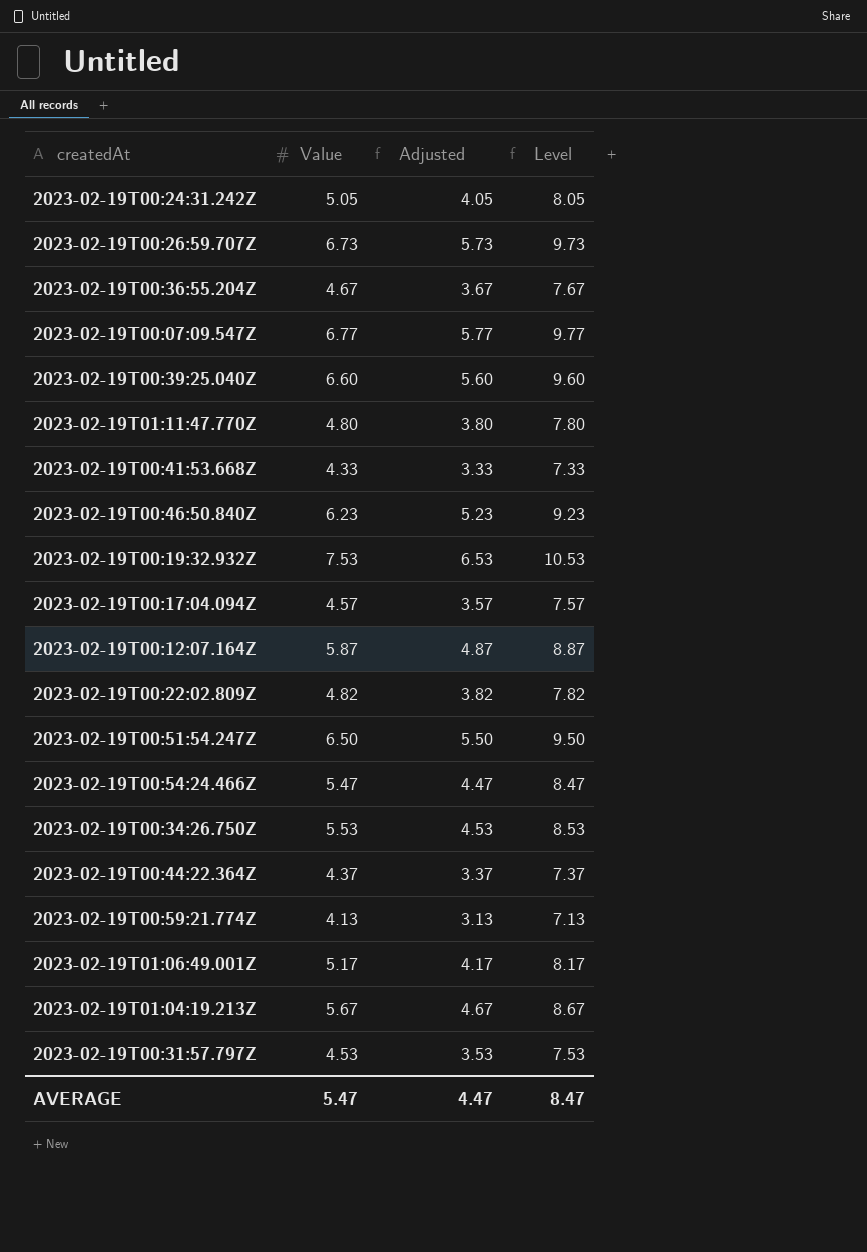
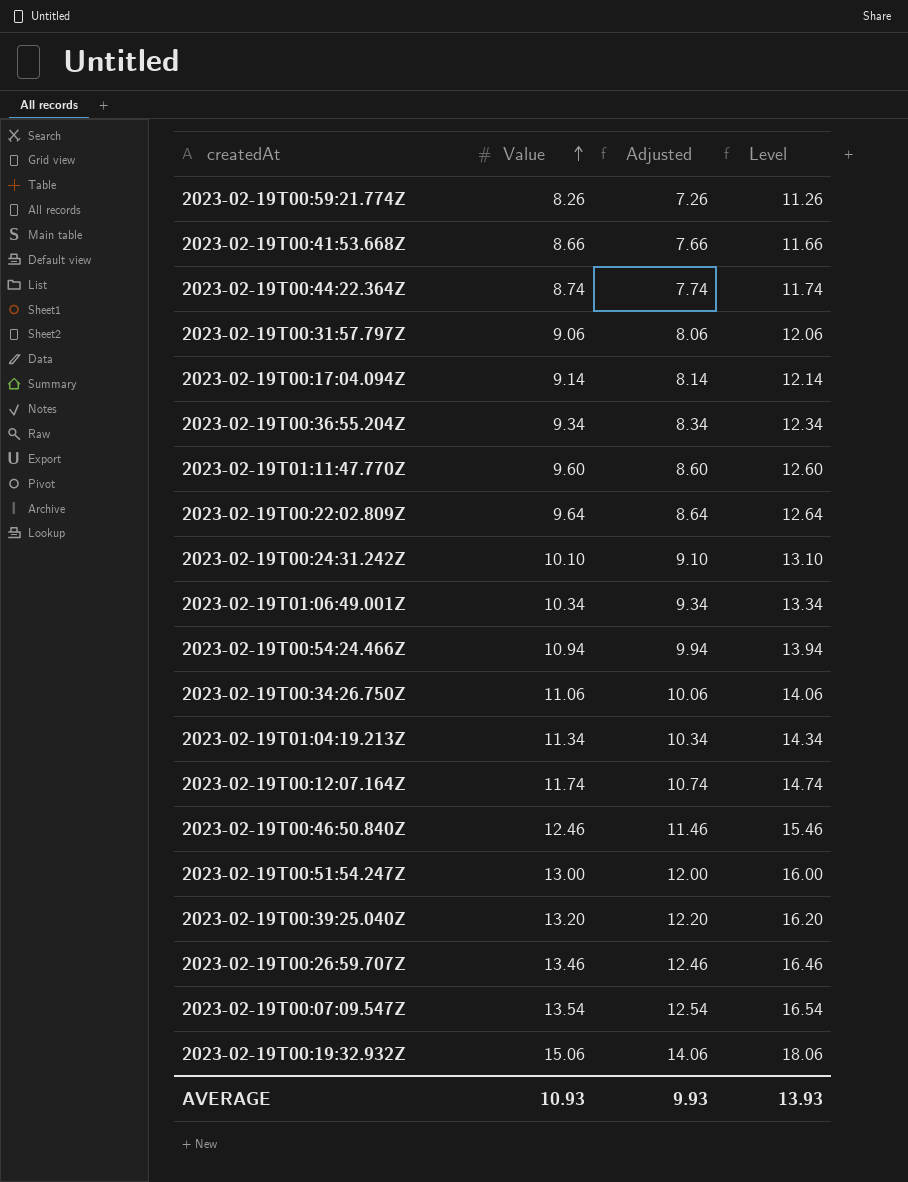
row order: none -> Value ascending
2023-02-19T00:59:21.774Z | Value: 4.13 -> 8.26
2023-02-19T00:59:21.774Z | Adjusted: 3.13 -> 7.26
2023-02-19T00:59:21.774Z | Level: 7.13 -> 11.26
2023-02-19T00:41:53.668Z | Value: 4.33 -> 8.66
2023-02-19T00:41:53.668Z | Adjusted: 3.33 -> 7.66
2023-02-19T00:41:53.668Z | Level: 7.33 -> 11.66
2023-02-19T00:44:22.364Z | Value: 4.37 -> 8.74
2023-02-19T00:44:22.364Z | Adjusted: 3.37 -> 7.74
2023-02-19T00:44:22.364Z | Level: 7.37 -> 11.74
2023-02-19T00:31:57.797Z | Value: 4.53 -> 9.06
2023-02-19T00:31:57.797Z | Adjusted: 3.53 -> 8.06
2023-02-19T00:31:57.797Z | Level: 7.53 -> 12.06
2023-02-19T00:17:04.094Z | Value: 4.57 -> 9.14
2023-02-19T00:17:04.094Z | Adjusted: 3.57 -> 8.14
2023-02-19T00:17:04.094Z | Level: 7.57 -> 12.14
2023-02-19T00:36:55.204Z | Value: 4.67 -> 9.34
2023-02-19T00:36:55.204Z | Adjusted: 3.67 -> 8.34
2023-02-19T00:36:55.204Z | Level: 7.67 -> 12.34
2023-02-19T01:11:47.770Z | Value: 4.80 -> 9.60
2023-02-19T01:11:47.770Z | Adjusted: 3.80 -> 8.60
2023-02-19T01:11:47.770Z | Level: 7.80 -> 12.60
2023-02-19T00:22:02.809Z | Value: 4.82 -> 9.64
2023-02-19T00:22:02.809Z | Adjusted: 3.82 -> 8.64
2023-02-19T00:22:02.809Z | Level: 7.82 -> 12.64
2023-02-19T00:24:31.242Z | Value: 5.05 -> 10.10
2023-02-19T00:24:31.242Z | Adjusted: 4.05 -> 9.10
2023-02-19T00:24:31.242Z | Level: 8.05 -> 13.10
2023-02-19T01:06:49.001Z | Value: 5.17 -> 10.34
2023-02-19T01:06:49.001Z | Adjusted: 4.17 -> 9.34
2023-02-19T01:06:49.001Z | Level: 8.17 -> 13.34
2023-02-19T00:54:24.466Z | Value: 5.47 -> 10.94
2023-02-19T00:54:24.466Z | Adjusted: 4.47 -> 9.94
2023-02-19T00:54:24.466Z | Level: 8.47 -> 13.94
2023-02-19T00:34:26.750Z | Value: 5.53 -> 11.06
2023-02-19T00:34:26.750Z | Adjusted: 4.53 -> 10.06
2023-02-19T00:34:26.750Z | Level: 8.53 -> 14.06
2023-02-19T01:04:19.213Z | Value: 5.67 -> 11.34
2023-02-19T01:04:19.213Z | Adjusted: 4.67 -> 10.34
2023-02-19T01:04:19.213Z | Level: 8.67 -> 14.34
2023-02-19T00:12:07.164Z | Value: 5.87 -> 11.74
2023-02-19T00:12:07.164Z | Adjusted: 4.87 -> 10.74
2023-02-19T00:12:07.164Z | Level: 8.87 -> 14.74
2023-02-19T00:46:50.840Z | Value: 6.23 -> 12.46
2023-02-19T00:46:50.840Z | Adjusted: 5.23 -> 11.46
2023-02-19T00:46:50.840Z | Level: 9.23 -> 15.46
2023-02-19T00:51:54.247Z | Value: 6.50 -> 13.00
2023-02-19T00:51:54.247Z | Adjusted: 5.50 -> 12.00
2023-02-19T00:51:54.247Z | Level: 9.50 -> 16.00
2023-02-19T00:39:25.040Z | Value: 6.60 -> 13.20
2023-02-19T00:39:25.040Z | Adjusted: 5.60 -> 12.20
2023-02-19T00:39:25.040Z | Level: 9.60 -> 16.20
2023-02-19T00:26:59.707Z | Value: 6.73 -> 13.46
2023-02-19T00:26:59.707Z | Adjusted: 5.73 -> 12.46
2023-02-19T00:26:59.707Z | Level: 9.73 -> 16.46
2023-02-19T00:07:09.547Z | Value: 6.77 -> 13.54
2023-02-19T00:07:09.547Z | Adjusted: 5.77 -> 12.54
2023-02-19T00:07:09.547Z | Level: 9.77 -> 16.54
2023-02-19T00:19:32.932Z | Value: 7.53 -> 15.06
2023-02-19T00:19:32.932Z | Adjusted: 6.53 -> 14.06
2023-02-19T00:19:32.932Z | Level: 10.53 -> 18.06
AVERAGE | Value: 5.47 -> 10.93
AVERAGE | Adjusted: 4.47 -> 9.93
AVERAGE | Level: 8.47 -> 13.93

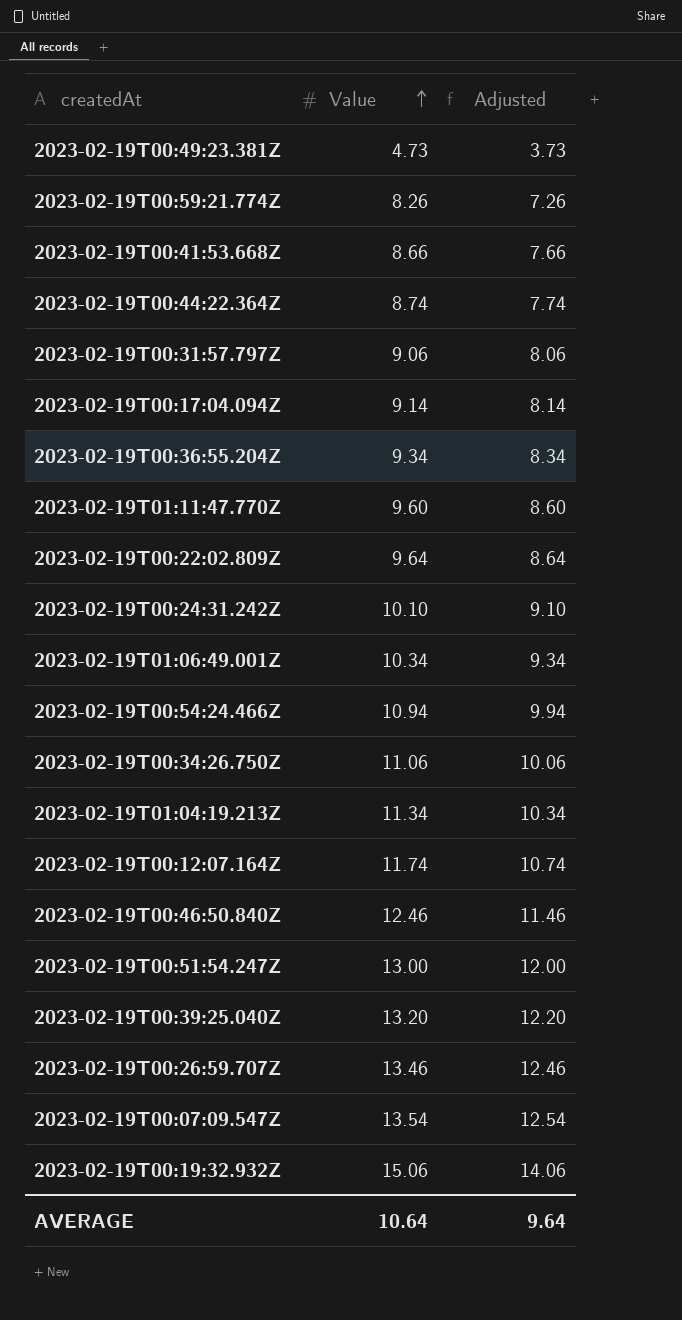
column Level | formula: [Value] + 3 -> none
row 2023-02-19T00:49:23.381Z: none -> 4.73 | 3.73
AVERAGE | Value: 10.93 -> 10.64
AVERAGE | Adjusted: 9.93 -> 9.64

